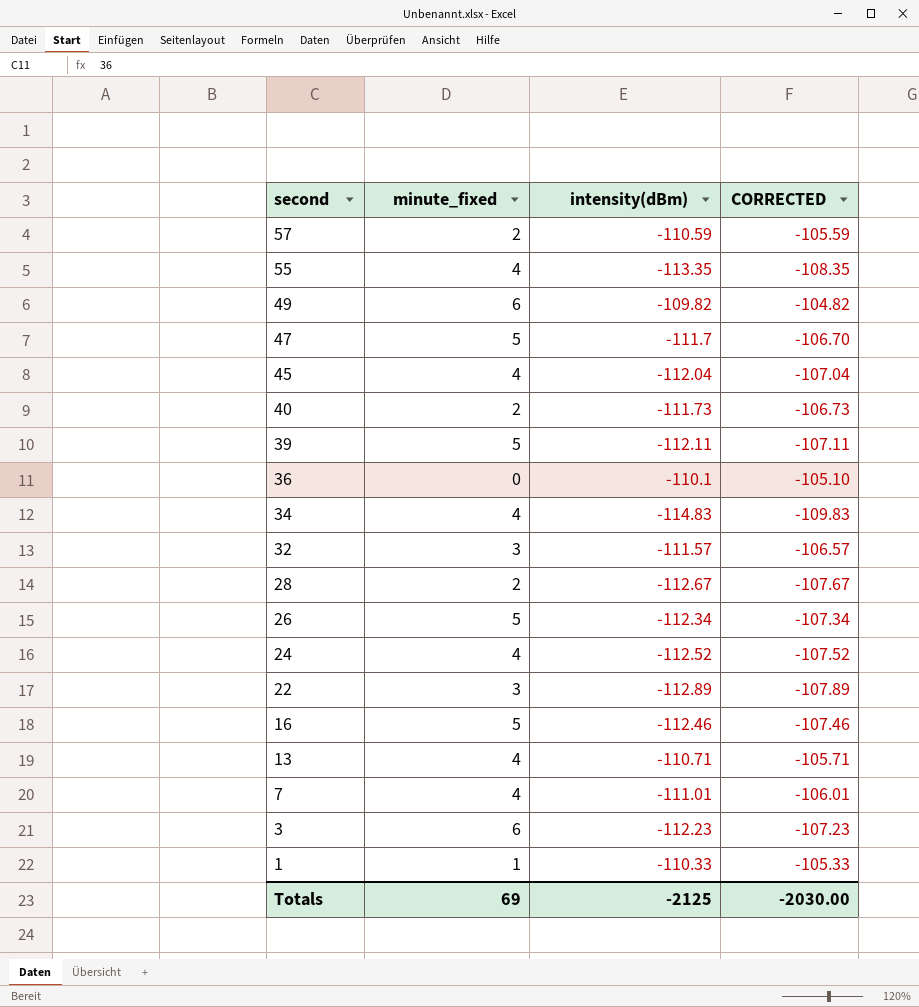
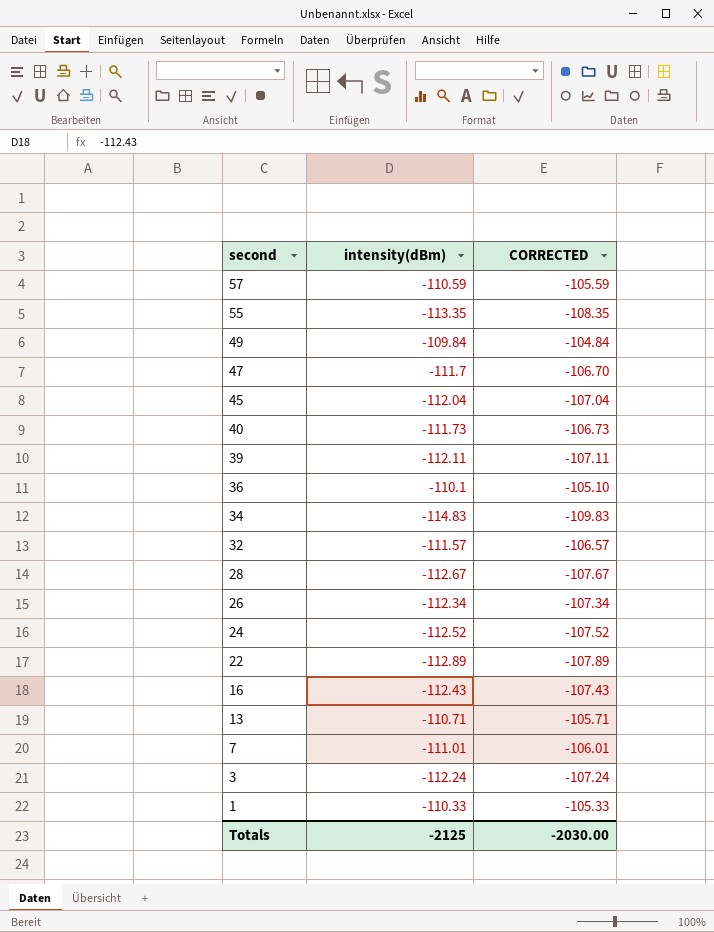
column minute_fixed | position: 2 -> none
49 | intensity(dBm): -109.82 -> -109.84
49 | CORRECTED: -104.82 -> -104.84
16 | intensity(dBm): -112.46 -> -112.43
16 | CORRECTED: -107.46 -> -107.43
3 | intensity(dBm): -112.23 -> -112.24
3 | CORRECTED: -107.23 -> -107.24

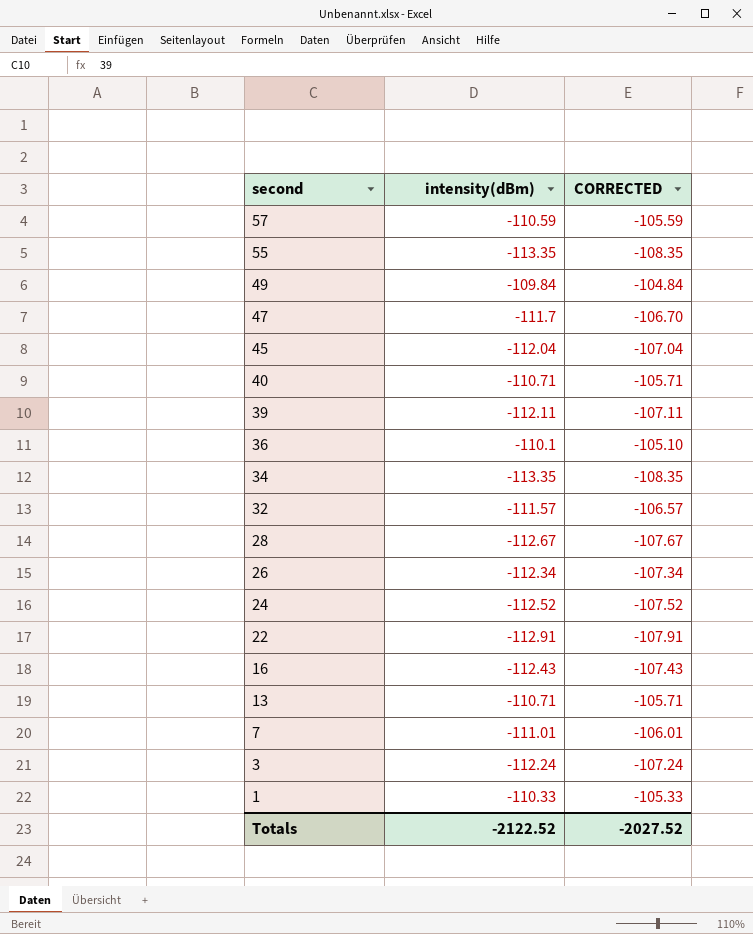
40 | intensity(dBm): -111.73 -> -110.71
40 | CORRECTED: -106.73 -> -105.71
34 | intensity(dBm): -114.83 -> -113.35
34 | CORRECTED: -109.83 -> -108.35
22 | intensity(dBm): -112.89 -> -112.91
22 | CORRECTED: -107.89 -> -107.91
Totals | intensity(dBm): -2125 -> -2122.52
Totals | CORRECTED: -2030.00 -> -2027.52

